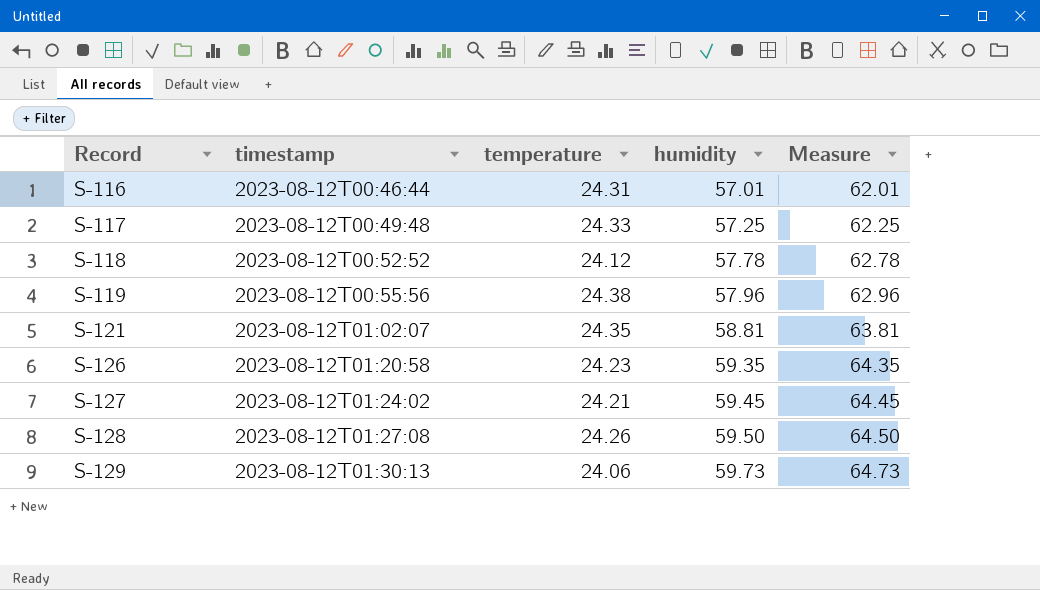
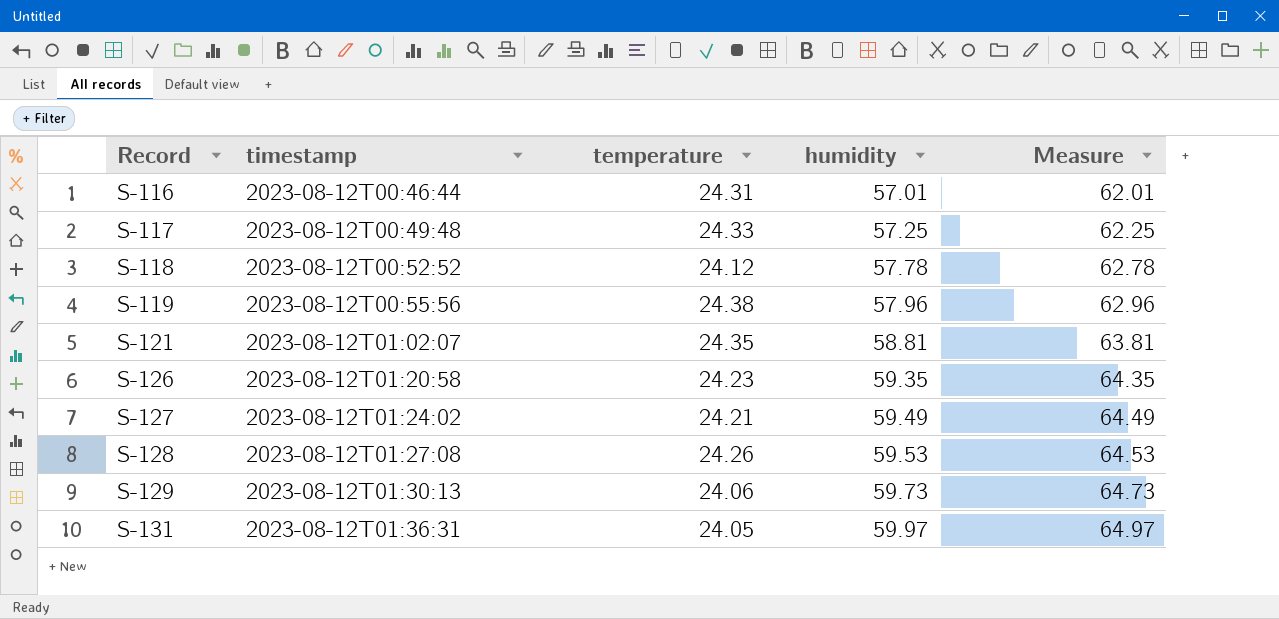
S-127 | humidity: 59.45 -> 59.49
S-127 | Measure: 64.45 -> 64.49
S-128 | humidity: 59.50 -> 59.53
S-128 | Measure: 64.50 -> 64.53
row S-131: none -> 2023-08-12T01:36:31 | 24.05 | 59.97 | 64.97

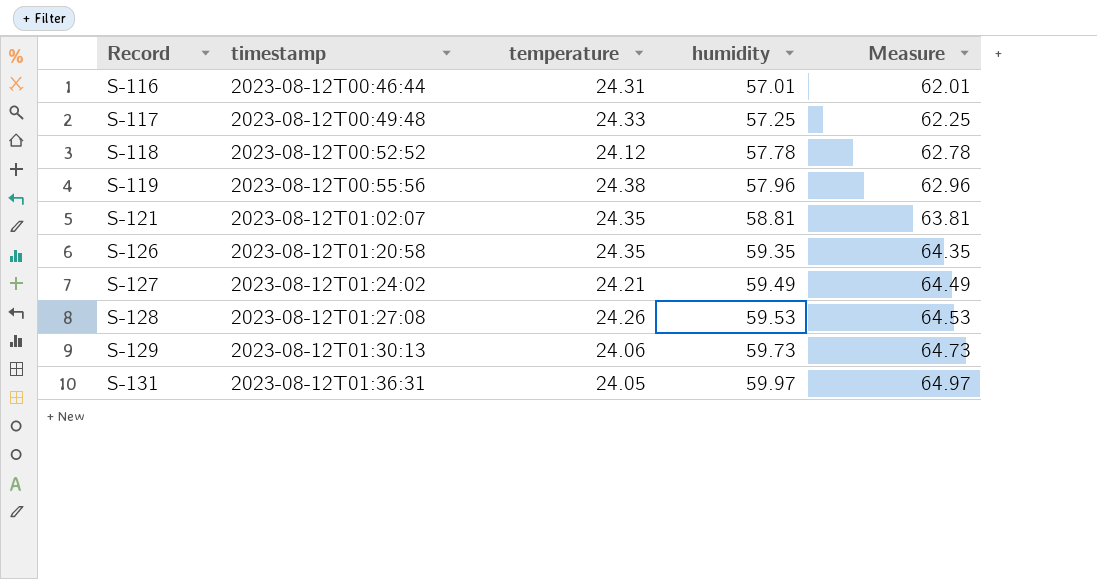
S-126 | temperature: 24.23 -> 24.35

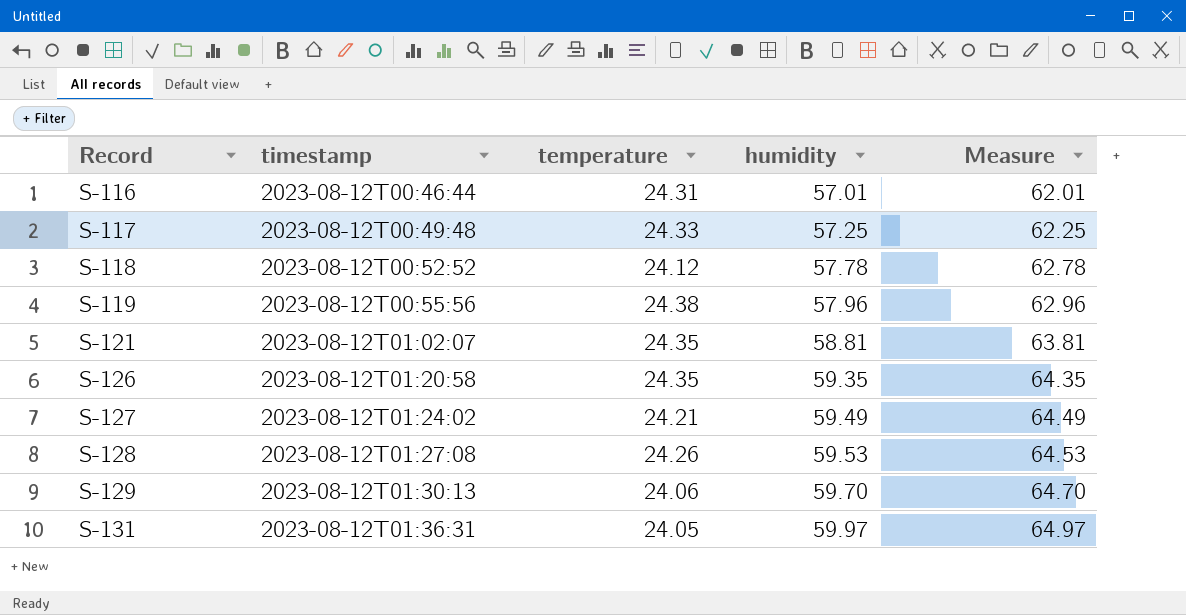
S-129 | humidity: 59.73 -> 59.70
S-129 | Measure: 64.73 -> 64.70

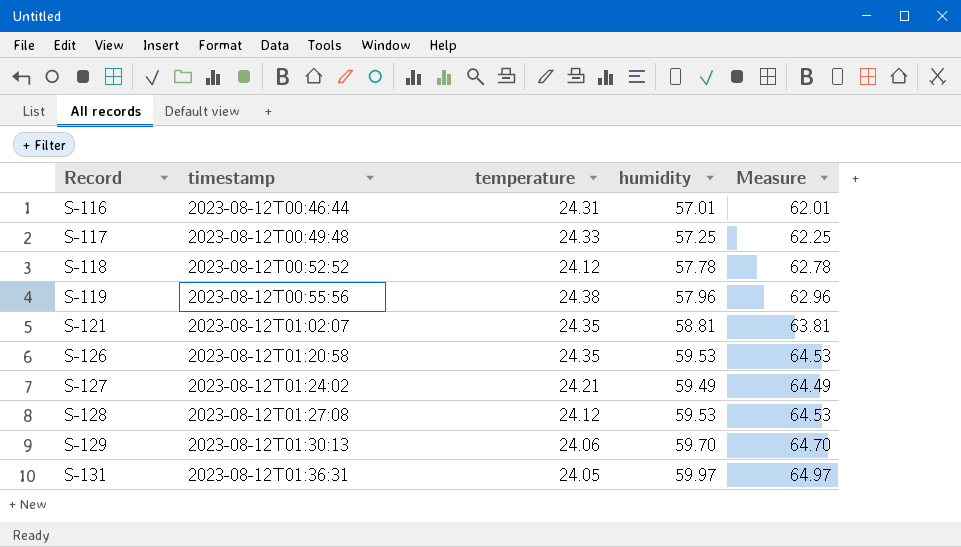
S-126 | humidity: 59.35 -> 59.53
S-126 | Measure: 64.35 -> 64.53
S-128 | temperature: 24.26 -> 24.12

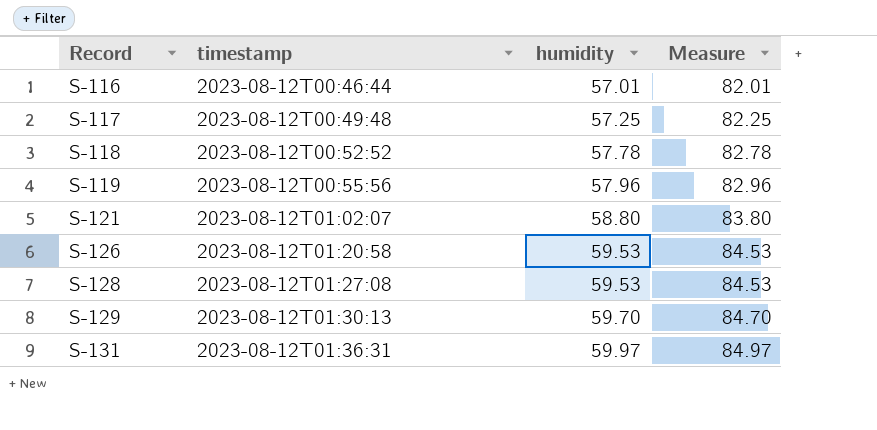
column temperature | position: 3 -> none
column Measure | formula: [humidity] + 5 -> [humidity] + 25
row S-127: 2023-08-12T01:24:02 | 24.21 | 59.49 | 64.49 -> none
S-121 | humidity: 58.81 -> 58.80

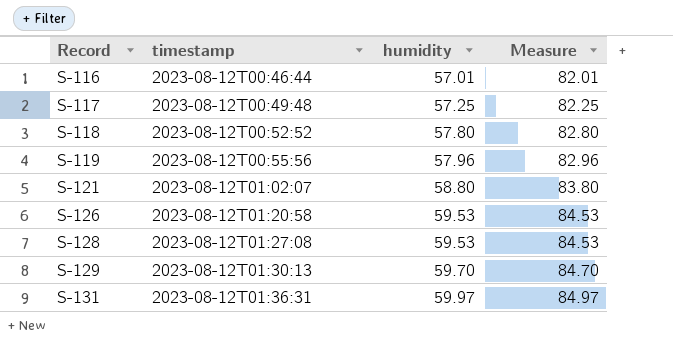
S-118 | humidity: 57.78 -> 57.80
S-118 | Measure: 82.78 -> 82.80

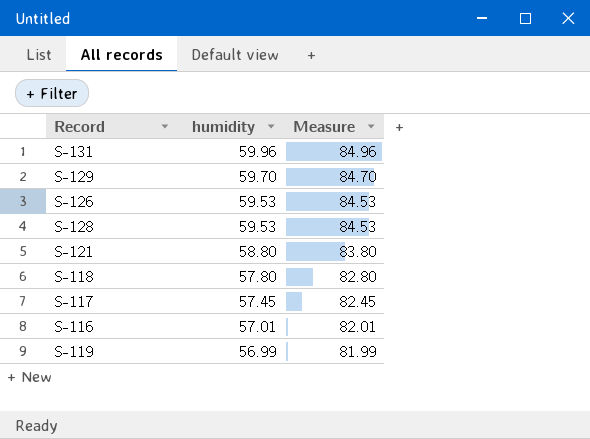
row order: Record ascending -> humidity descending
column timestamp | position: 2 -> none
S-131 | humidity: 59.97 -> 59.96
S-131 | Measure: 84.97 -> 84.96
S-117 | humidity: 57.25 -> 57.45
S-117 | Measure: 82.25 -> 82.45
S-119 | humidity: 57.96 -> 56.99
S-119 | Measure: 82.96 -> 81.99

